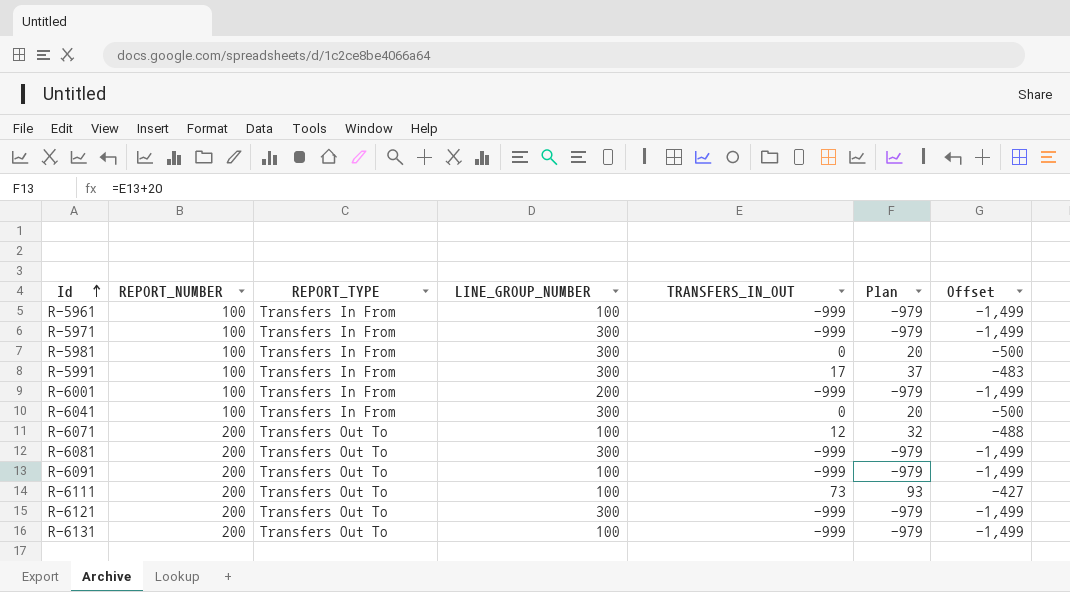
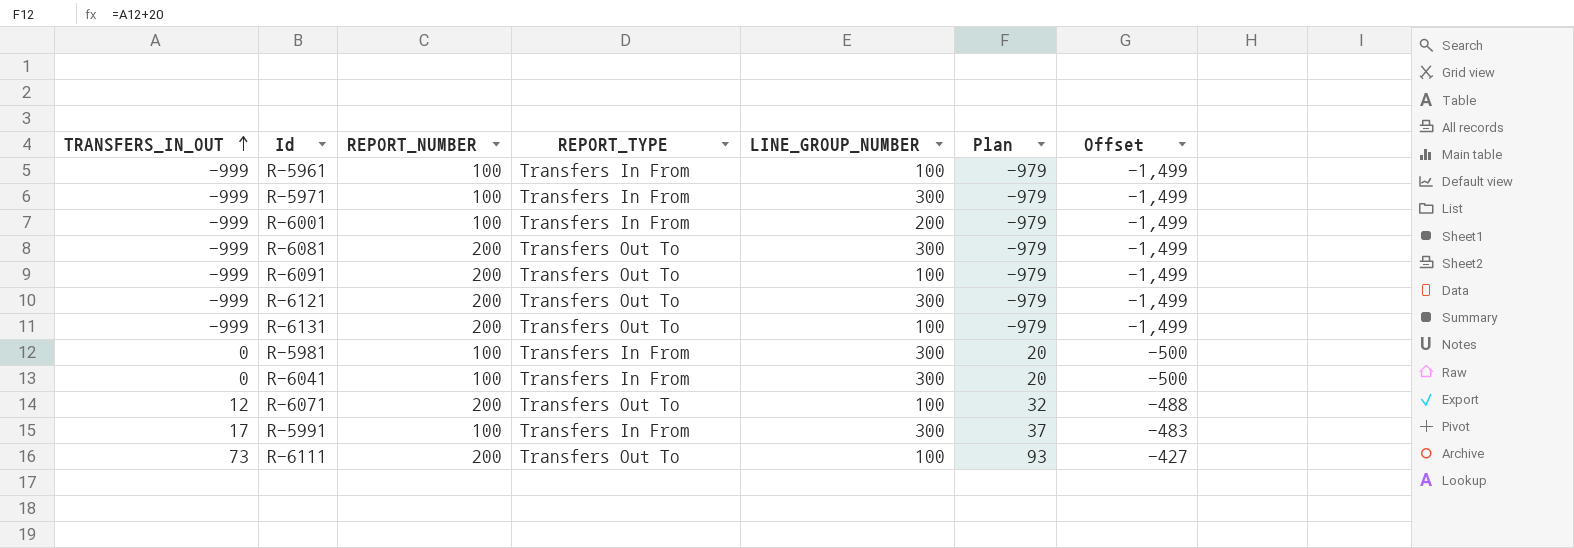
row order: Id ascending -> TRANSFERS_IN_OUT ascending
column TRANSFERS_IN_OUT | position: 5 -> 1

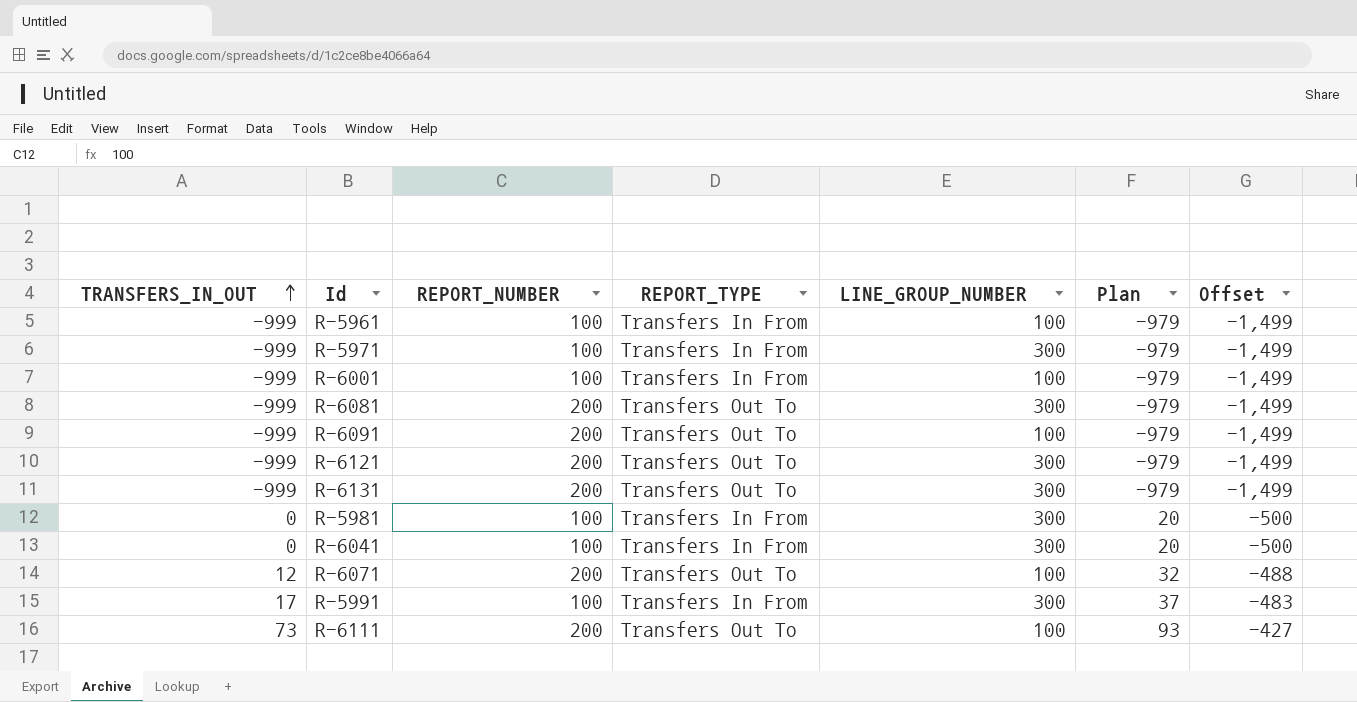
R-6001 | LINE_GROUP_NUMBER: 200 -> 100
R-6131 | LINE_GROUP_NUMBER: 100 -> 300

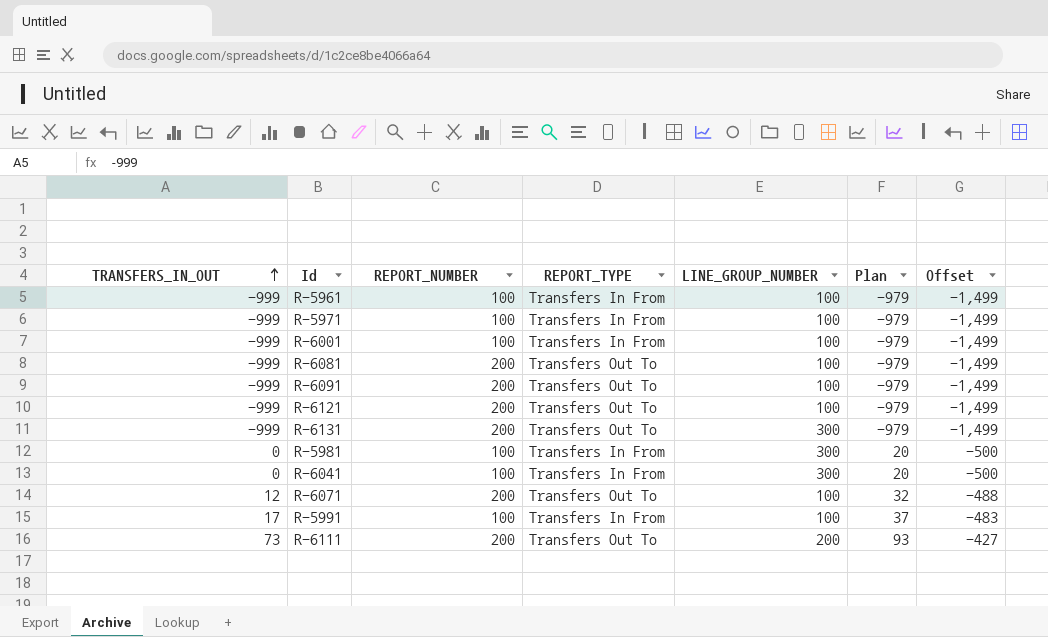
R-5971 | LINE_GROUP_NUMBER: 300 -> 100
R-6081 | LINE_GROUP_NUMBER: 300 -> 100
R-6121 | LINE_GROUP_NUMBER: 300 -> 100
R-5991 | LINE_GROUP_NUMBER: 300 -> 100
R-6111 | LINE_GROUP_NUMBER: 100 -> 200

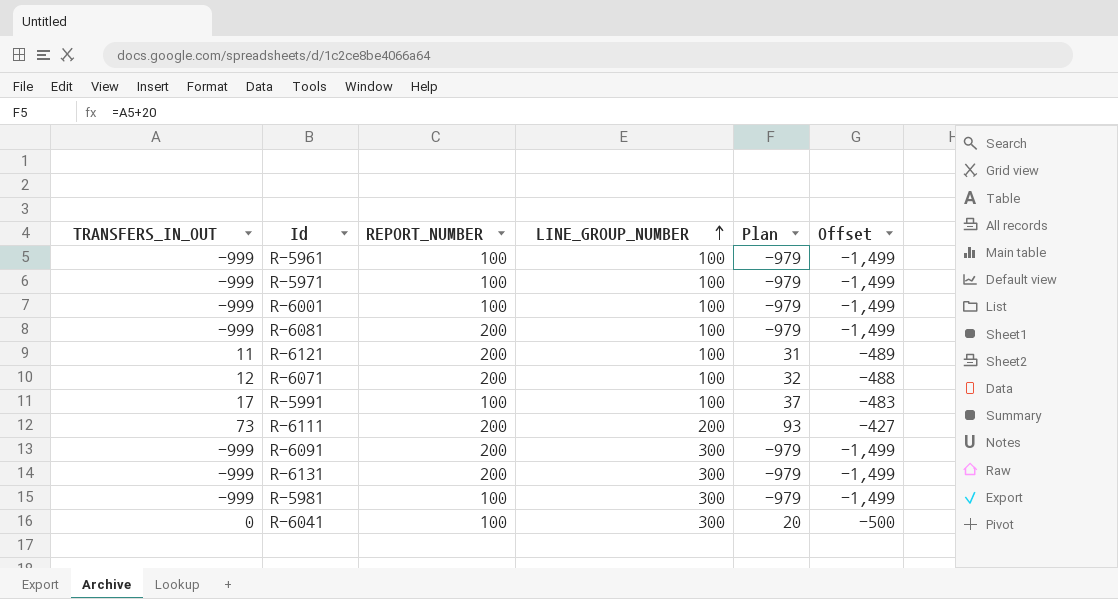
row order: TRANSFERS_IN_OUT ascending -> LINE_GROUP_NUMBER ascending
column REPORT_TYPE | position: 4 -> none
R-6121 | TRANSFERS_IN_OUT: -999 -> 11
R-6121 | Plan: -979 -> 31
R-6121 | Offset: -1,499 -> -489
R-6091 | LINE_GROUP_NUMBER: 100 -> 300
R-5981 | TRANSFERS_IN_OUT: 0 -> -999
R-5981 | Plan: 20 -> -979
R-5981 | Offset: -500 -> -1,499

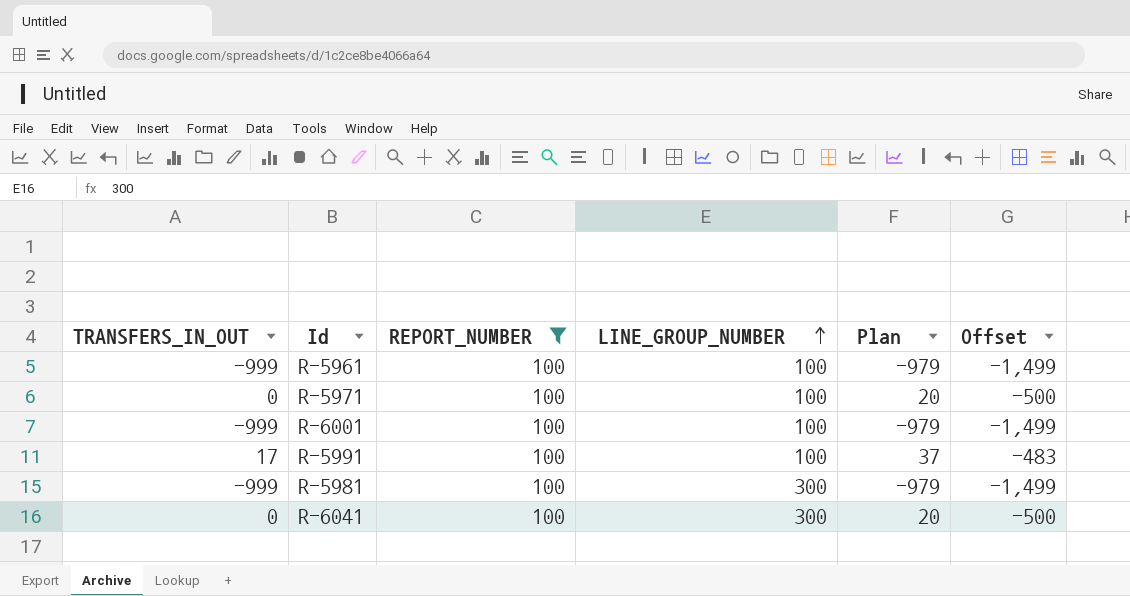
filter: none -> REPORT_NUMBER = 100
R-5971 | TRANSFERS_IN_OUT: -999 -> 0
R-5971 | Plan: -979 -> 20
R-5971 | Offset: -1,499 -> -500

